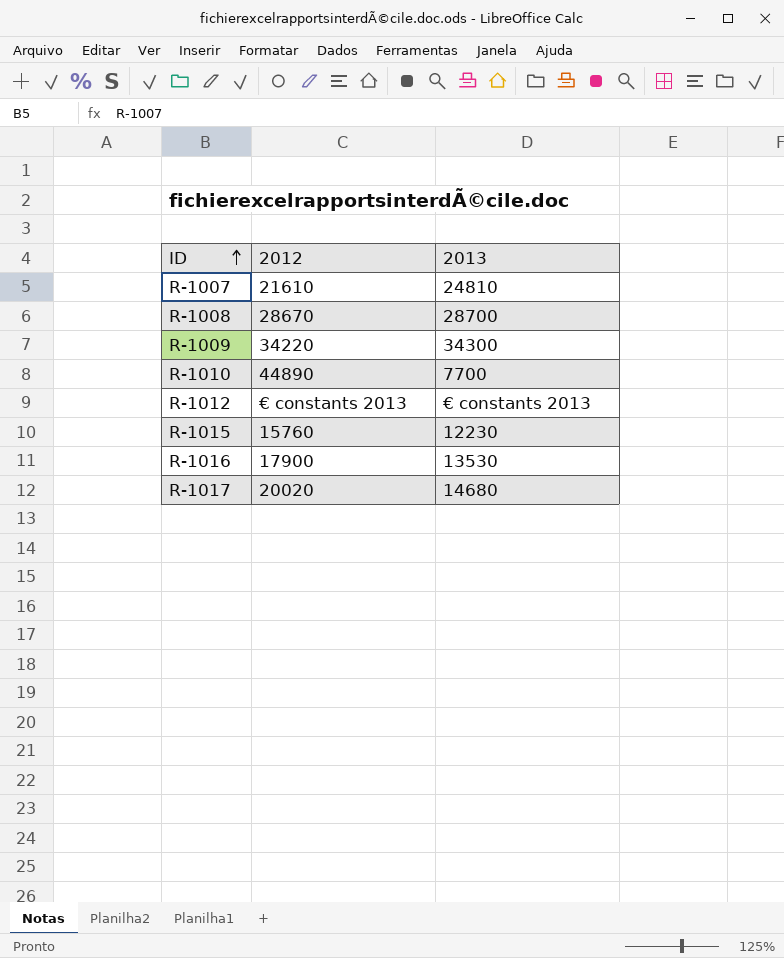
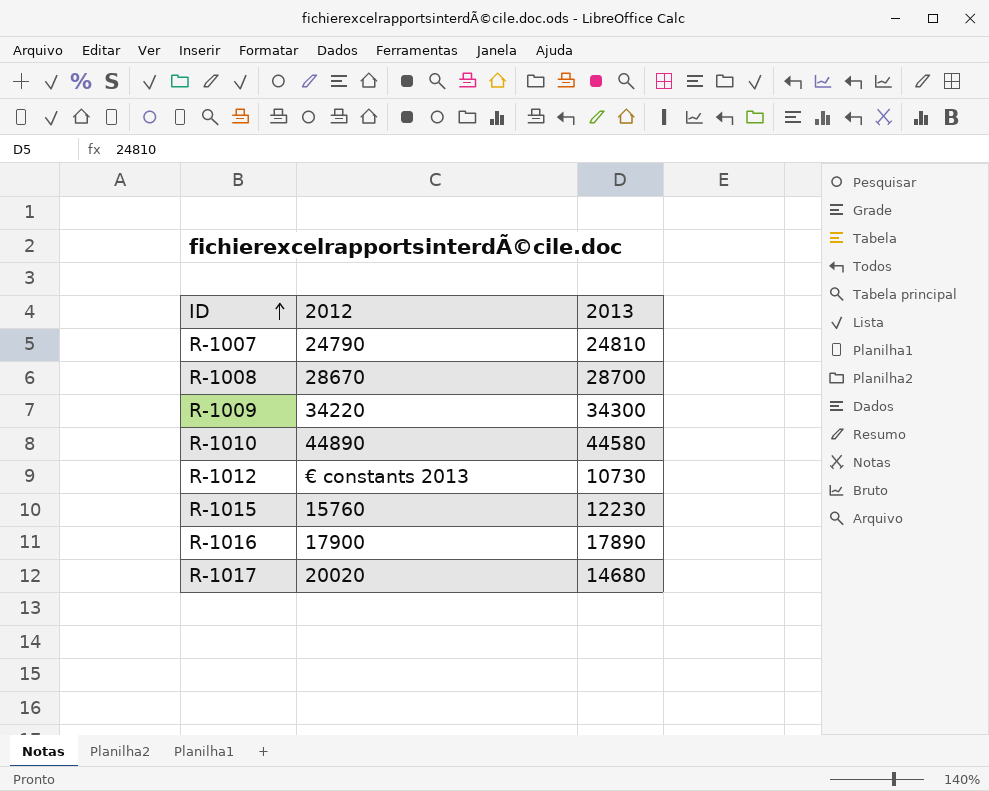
R-1007 | 2012: 21610 -> 24790
R-1010 | 2013: 7700 -> 44580
R-1012 | 2013: € constants 2013 -> 10730
R-1016 | 2013: 13530 -> 17890

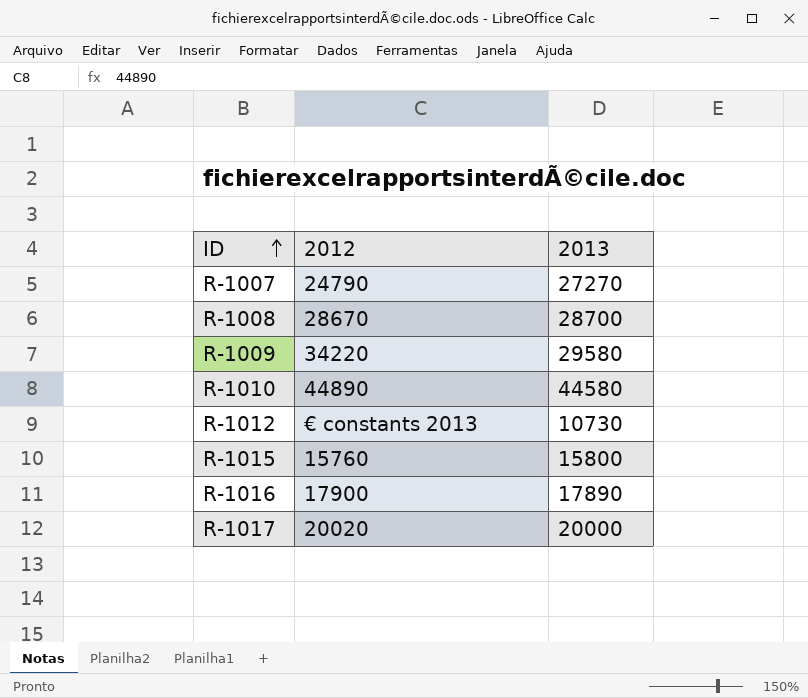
R-1007 | 2013: 24810 -> 27270
R-1009 | 2013: 34300 -> 29580
R-1015 | 2013: 12230 -> 15800
R-1017 | 2013: 14680 -> 20000

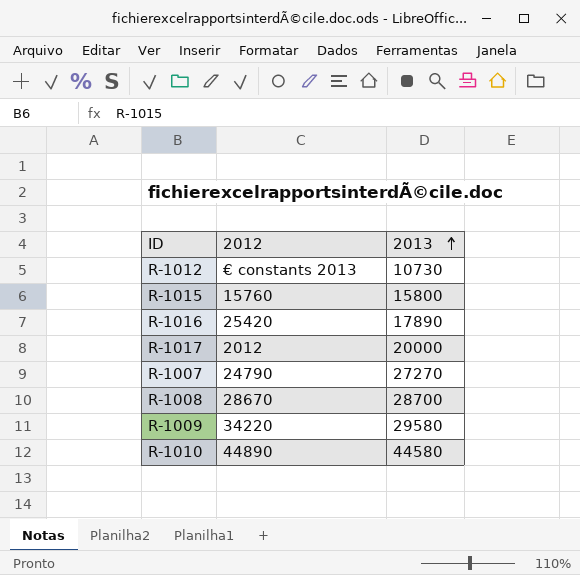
row order: ID ascending -> 2013 ascending
R-1016 | 2012: 17900 -> 25420
R-1017 | 2012: 20020 -> 2012

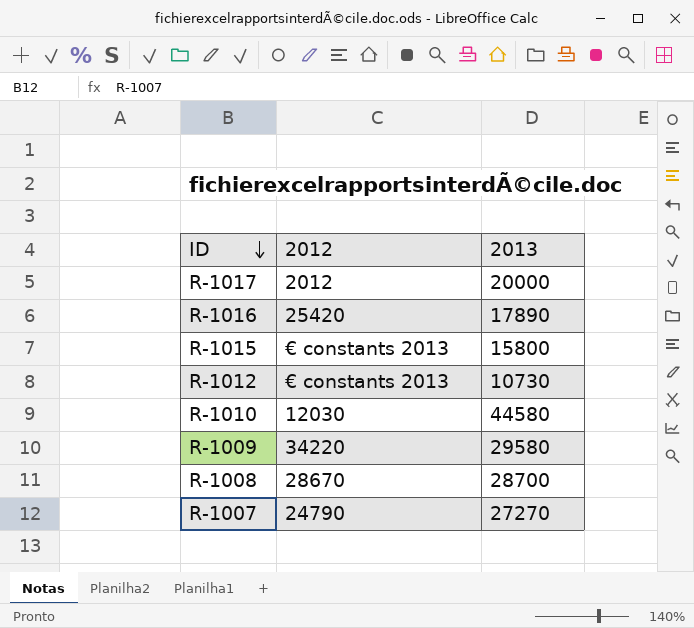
row order: 2013 ascending -> ID descending
R-1015 | 2012: 15760 -> € constants 2013
R-1010 | 2012: 44890 -> 12030

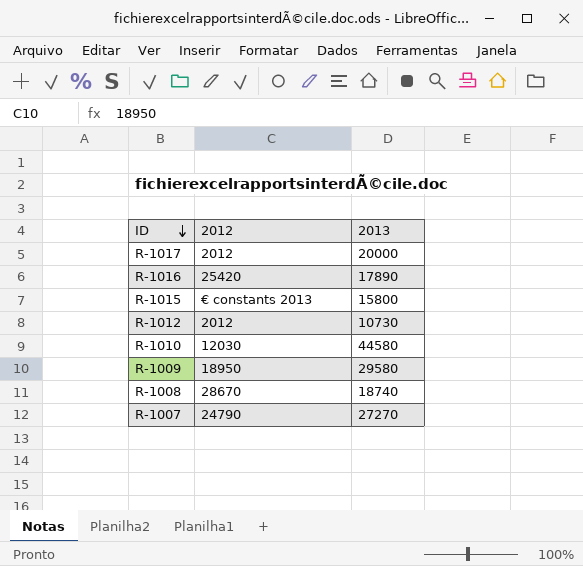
R-1012 | 2012: € constants 2013 -> 2012
R-1009 | 2012: 34220 -> 18950
R-1008 | 2013: 28700 -> 18740

